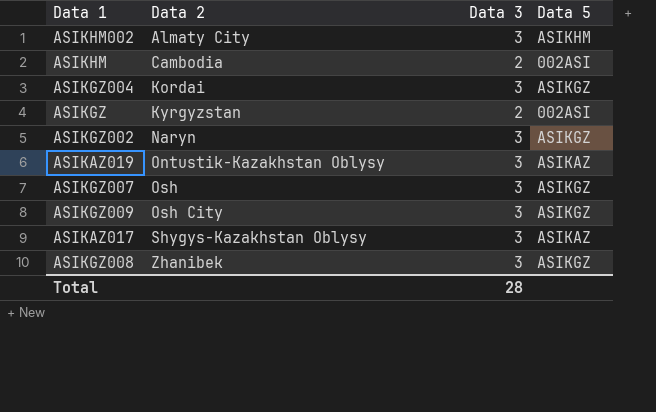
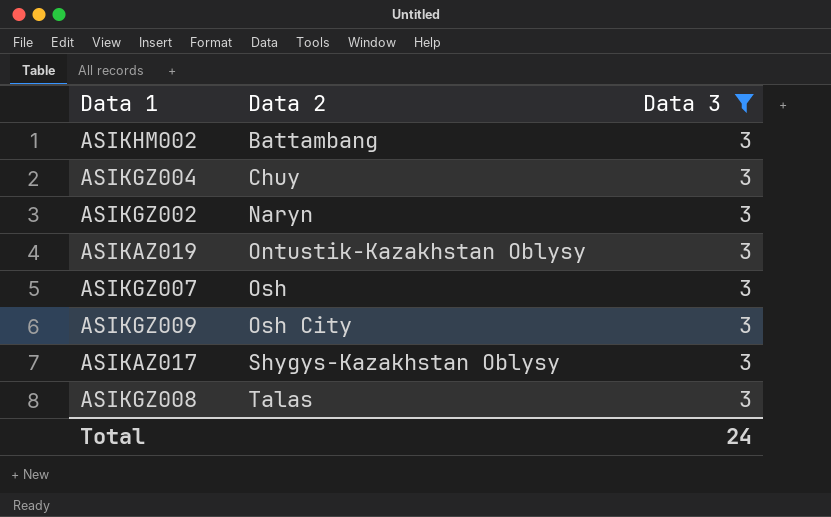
filter: none -> Data 3 = 3
column Data 5 | position: 4 -> none
ASIKHM002 | Data 2: Almaty City -> Battambang
ASIKGZ004 | Data 2: Kordai -> Chuy
ASIKGZ008 | Data 2: Zhanibek -> Talas
Total | Data 3: 28 -> 24

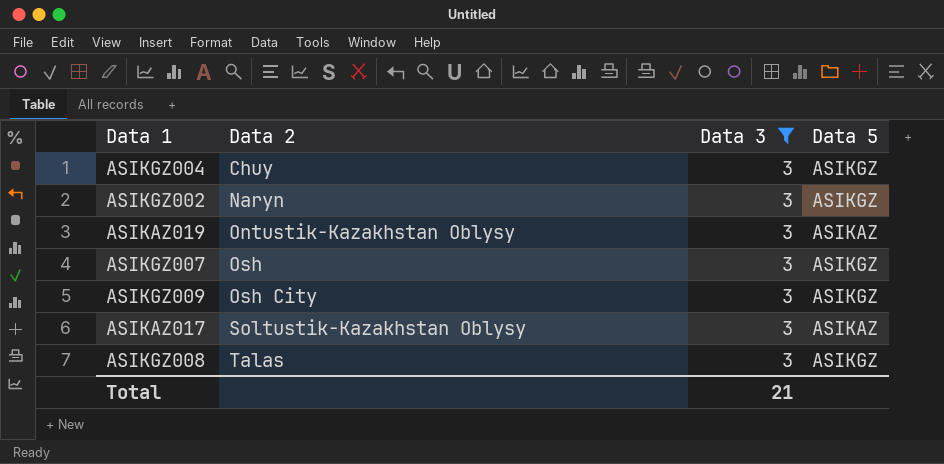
column Data 5 | position: none -> 4
row ASIKHM002: Battambang | 3 -> none
ASIKAZ017 | Data 2: Shygys-Kazakhstan Oblysy -> Soltustik-Kazakhstan Oblysy
Total | Data 3: 24 -> 21

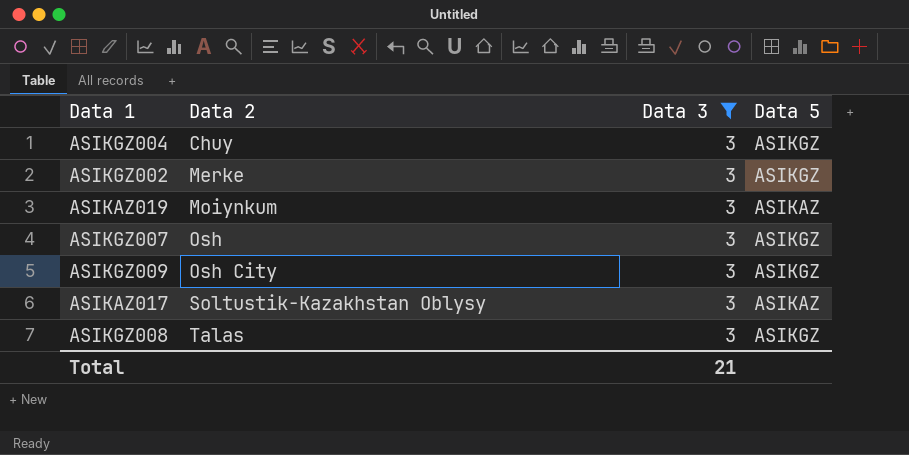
ASIKGZ002 | Data 2: Naryn -> Merke
ASIKAZ019 | Data 2: Ontustik-Kazakhstan Oblysy -> Moiynkum

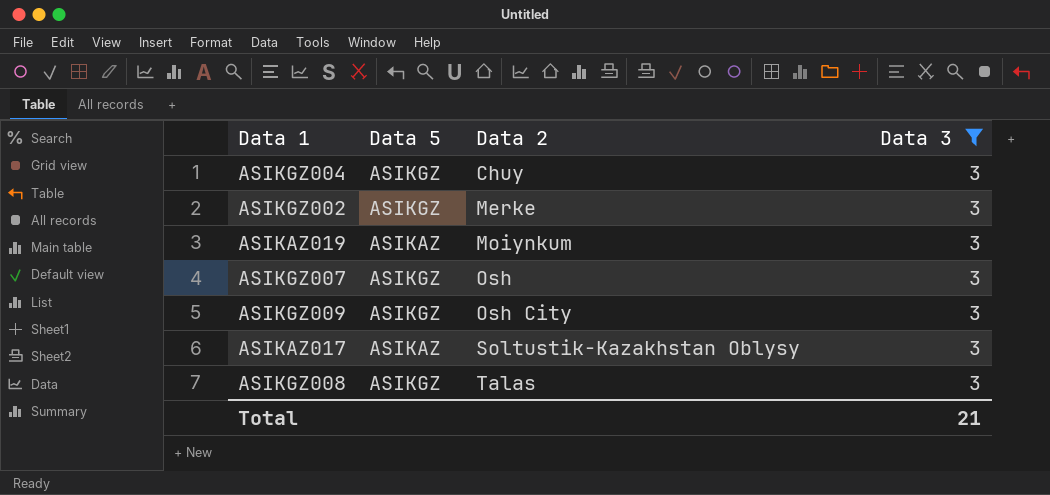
column Data 5 | position: 4 -> 2

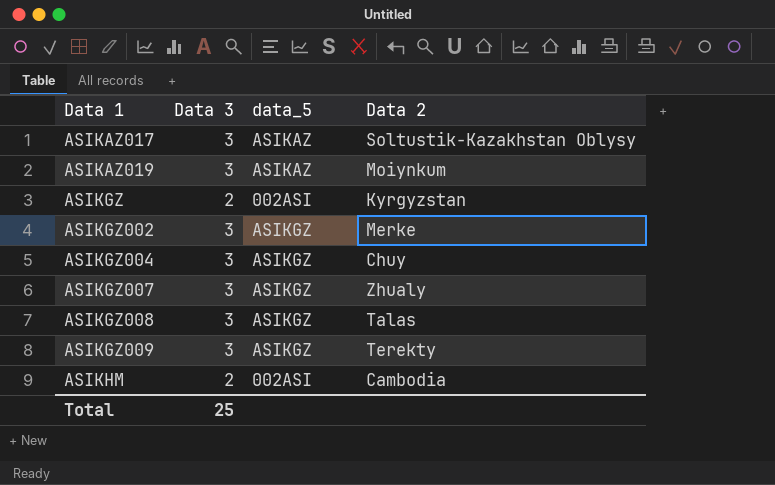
filter: Data 3 = 3 -> none
row order: Data 2 ascending -> Data 1 ascending
column Data 3 | position: 4 -> 2
column name: Data 5 -> data_5
ASIKGZ007 | Data 2: Osh -> Zhualy
ASIKGZ009 | Data 2: Osh City -> Terekty
Total | Data 3: 21 -> 25

